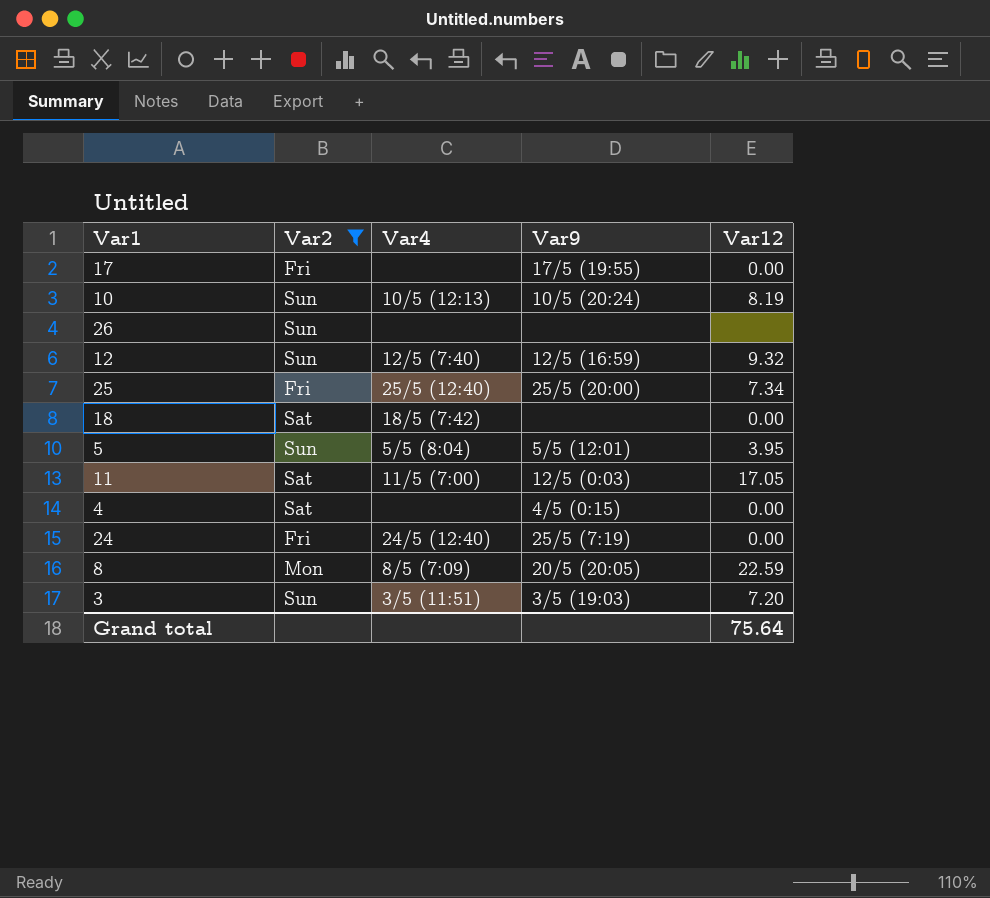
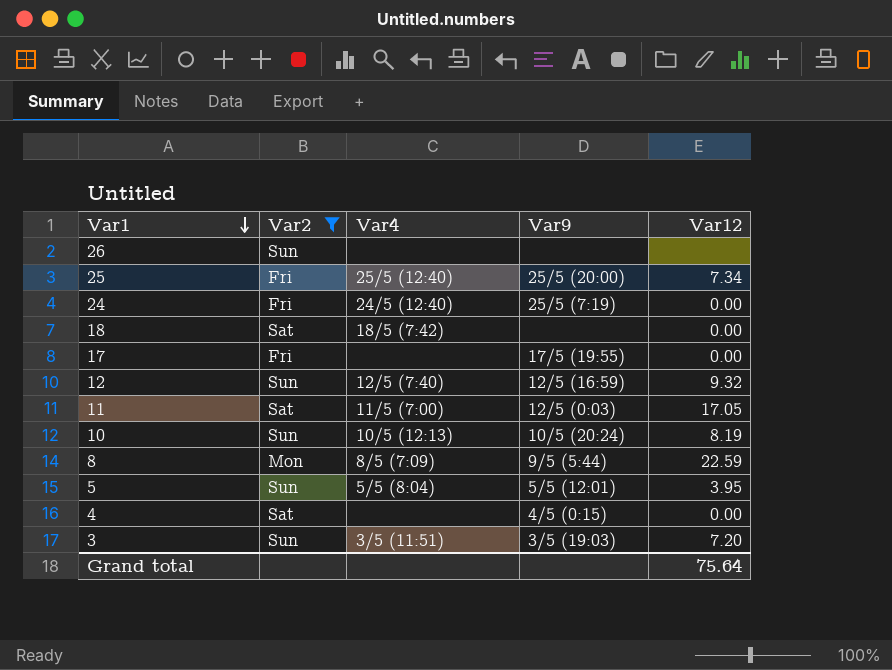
row order: none -> Var1 descending
8 | Var9: 20/5 (20:05) -> 9/5 (5:44)

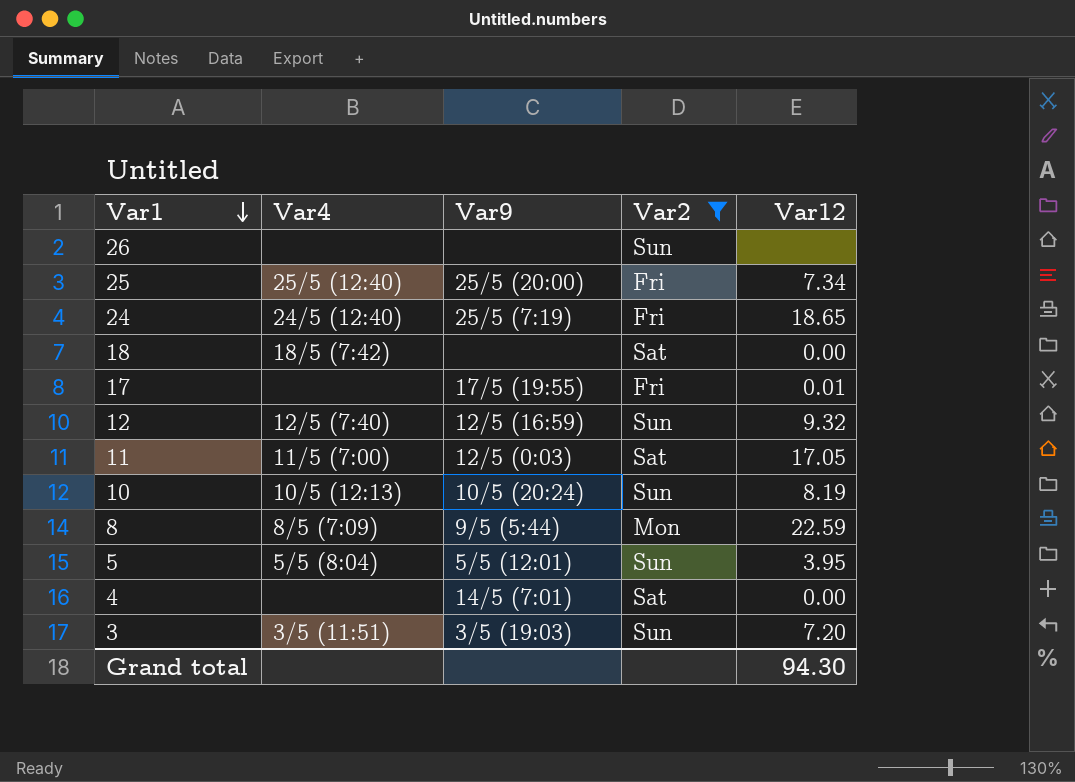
column Var2 | position: 2 -> 4
24 | Var12: 0.00 -> 18.65
17 | Var12: 0.00 -> 0.01
4 | Var9: 4/5 (0:15) -> 14/5 (7:01)
Grand total | Var12: 75.64 -> 94.30

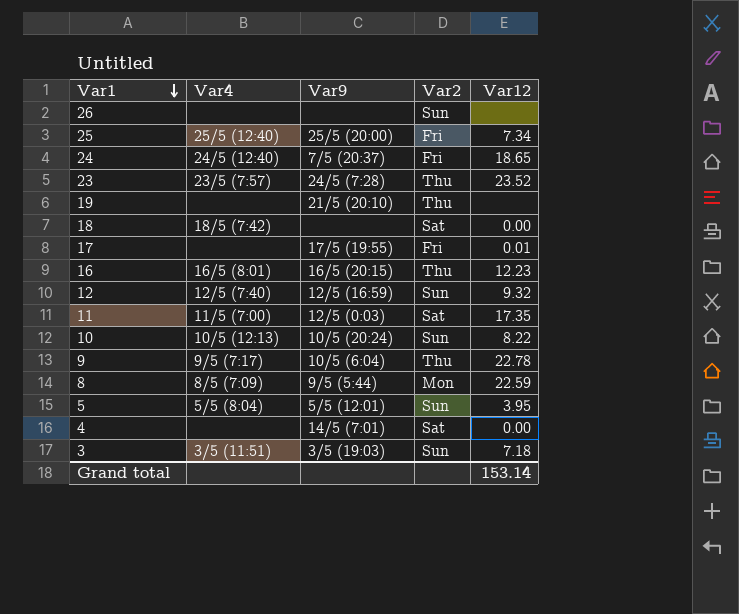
filter: Var2 != Thu -> none
24 | Var9: 25/5 (7:19) -> 7/5 (20:37)
11 | Var12: 17.05 -> 17.35
10 | Var12: 8.19 -> 8.22
3 | Var12: 7.20 -> 7.18
Grand total | Var12: 94.30 -> 153.14

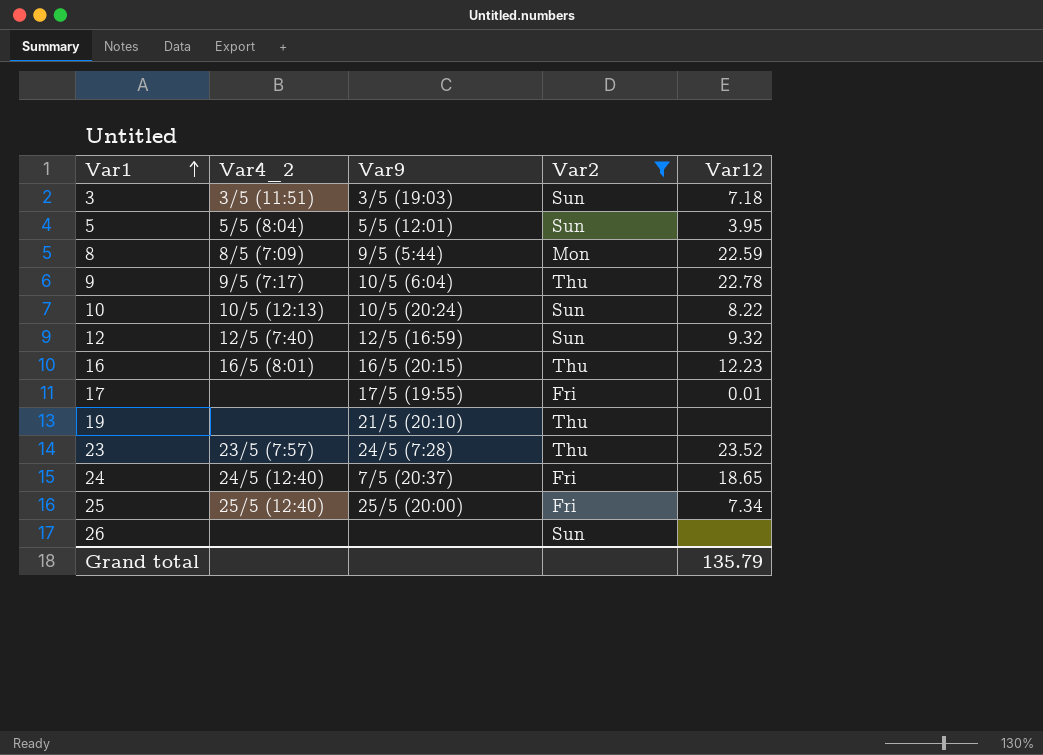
filter: none -> Var2 != Sat
row order: Var1 descending -> Var1 ascending
column name: Var4 -> Var4_2
Grand total | Var12: 153.14 -> 135.79

